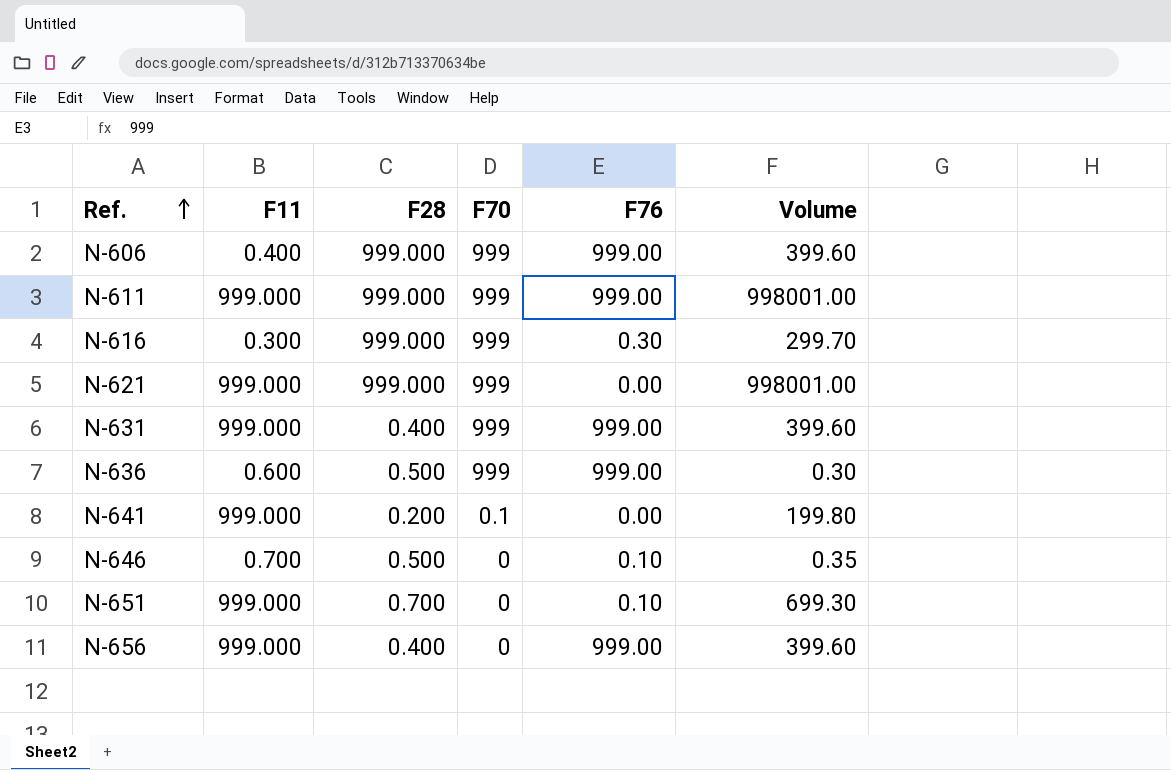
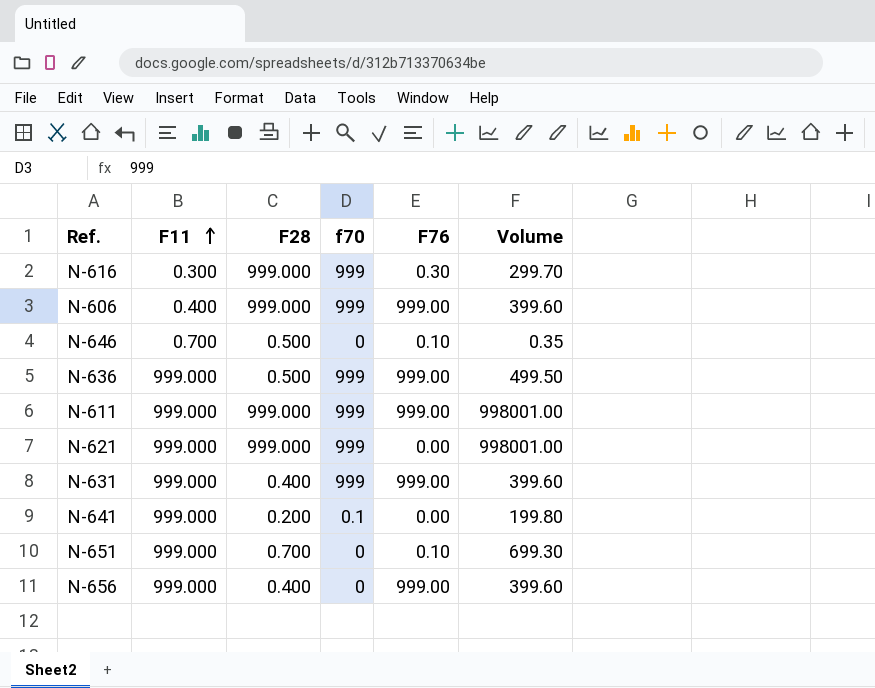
row order: Ref. ascending -> F11 ascending
column name: F70 -> f70
N-636 | F11: 0.600 -> 999.000
N-636 | Volume: 0.30 -> 499.50

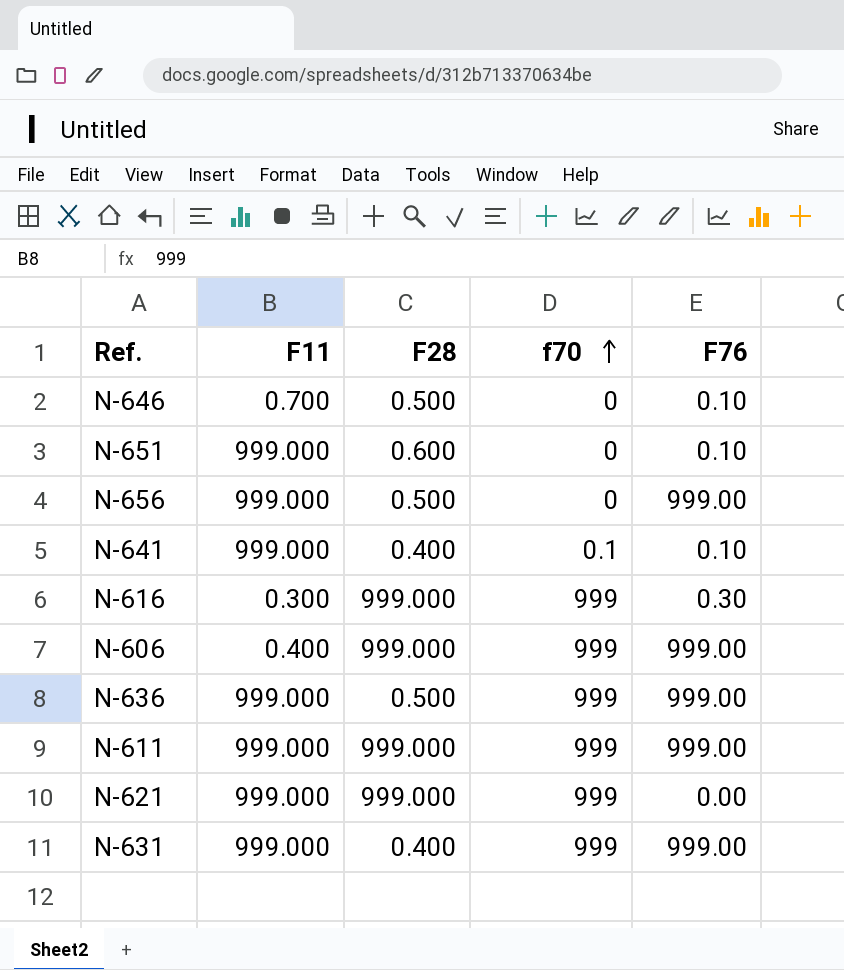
row order: F11 ascending -> f70 ascending
column Volume | formula: [F11] * [F28] -> none
N-651 | F28: 0.700 -> 0.600
N-656 | F28: 0.400 -> 0.500
N-641 | F28: 0.200 -> 0.400
N-641 | F76: 0.00 -> 0.10

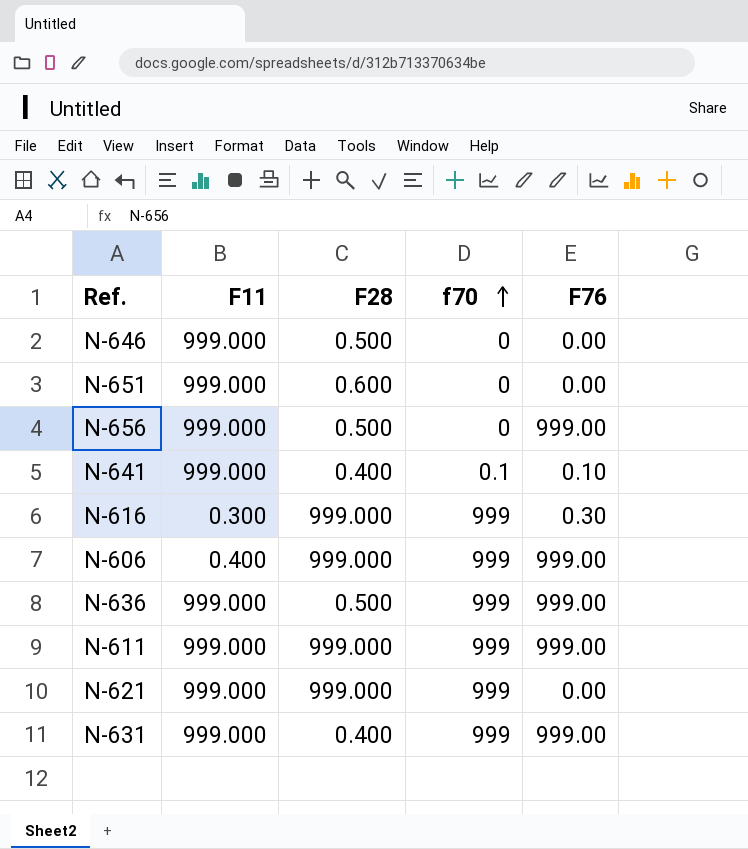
N-646 | F11: 0.700 -> 999.000
N-646 | F76: 0.10 -> 0.00
N-651 | F76: 0.10 -> 0.00

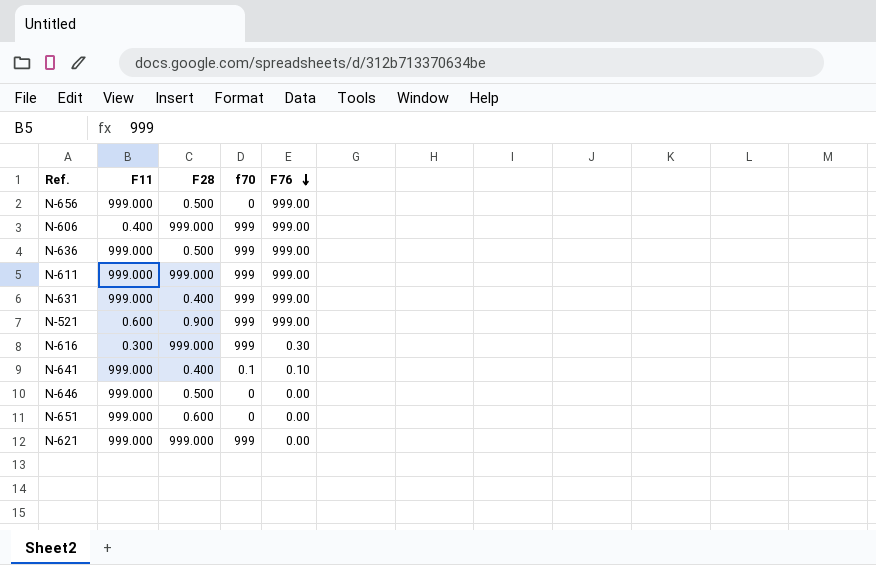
row order: f70 ascending -> F76 descending
row N-521: none -> 0.600 | 0.900 | 999 | 999.00

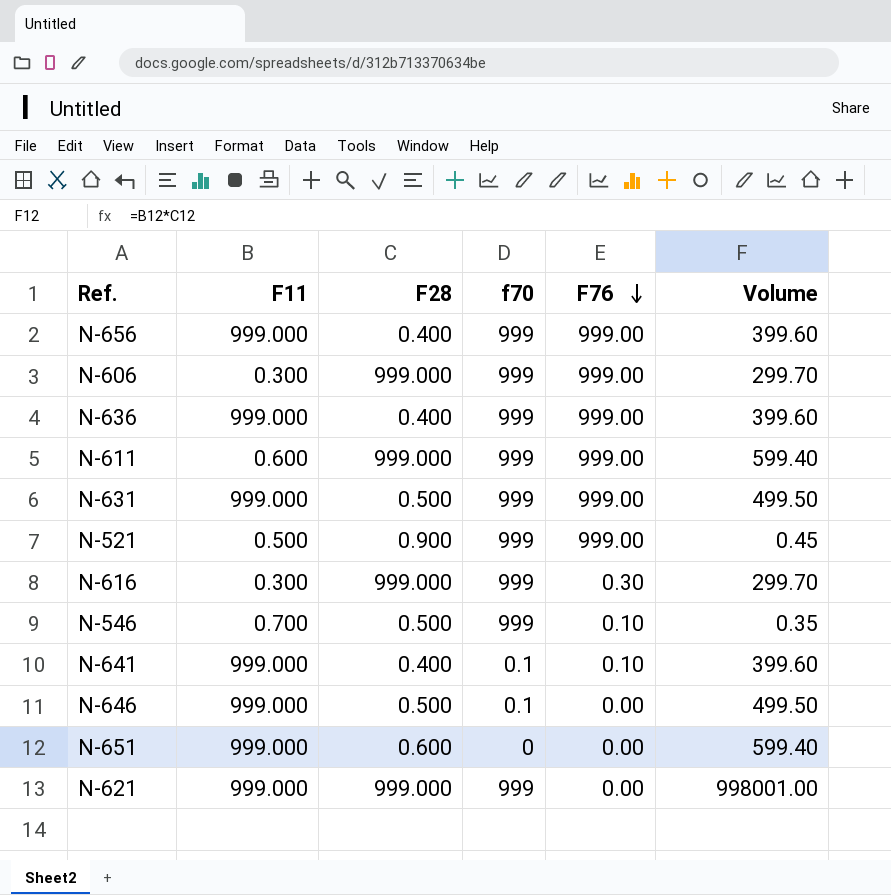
column Volume | formula: none -> [F11] * [F28]
N-656 | F28: 0.500 -> 0.400
N-656 | f70: 0 -> 999
N-606 | F11: 0.400 -> 0.300
N-636 | F28: 0.500 -> 0.400
N-611 | F11: 999.000 -> 0.600
N-631 | F28: 0.400 -> 0.500
N-521 | F11: 0.600 -> 0.500
row N-546: none -> 0.700 | 0.500 | 999 | 0.10 | 0.35
N-646 | f70: 0 -> 0.1

